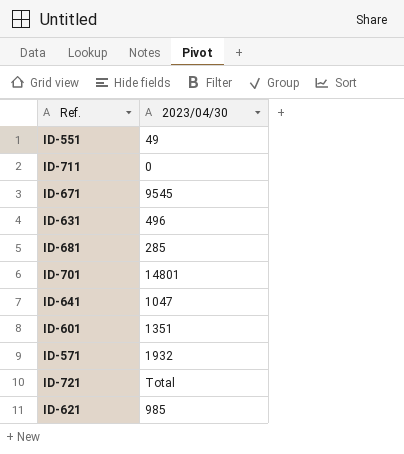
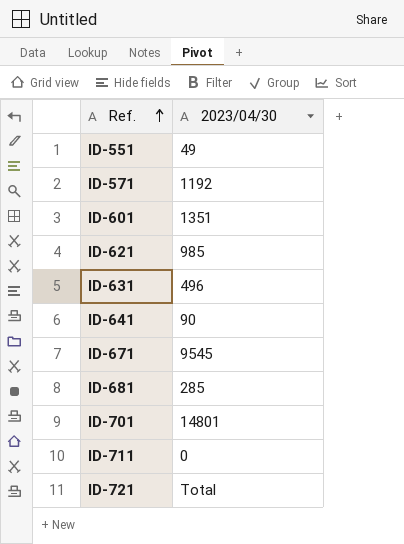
row order: none -> Ref. ascending
ID-571 | 2023/04/30: 1932 -> 1192
ID-641 | 2023/04/30: 1047 -> 90

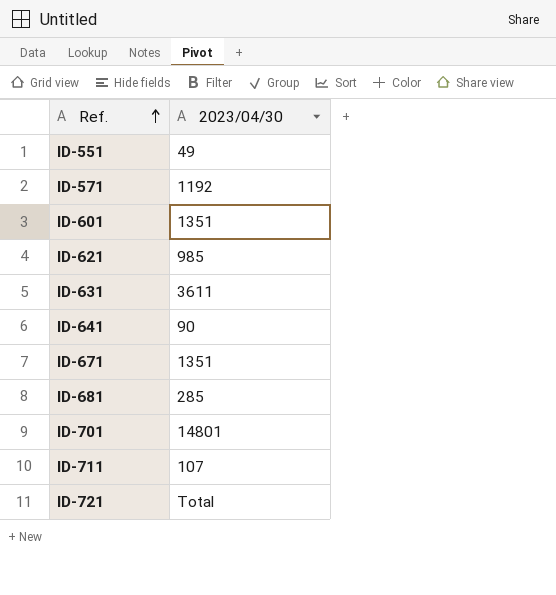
ID-631 | 2023/04/30: 496 -> 3611
ID-671 | 2023/04/30: 9545 -> 1351
ID-711 | 2023/04/30: 0 -> 107

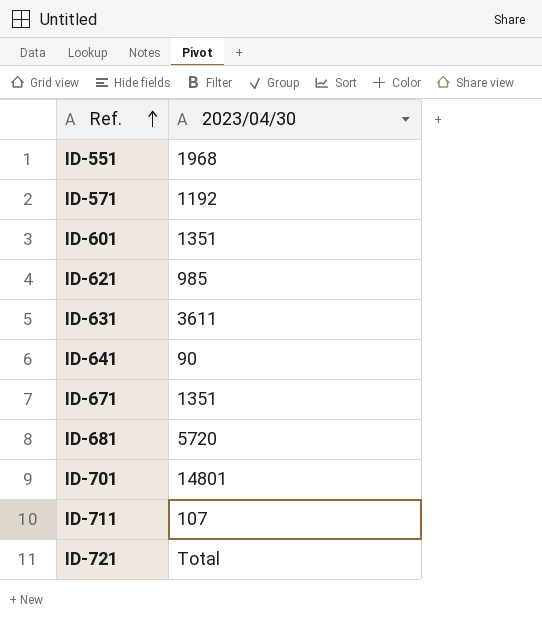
ID-551 | 2023/04/30: 49 -> 1968
ID-681 | 2023/04/30: 285 -> 5720

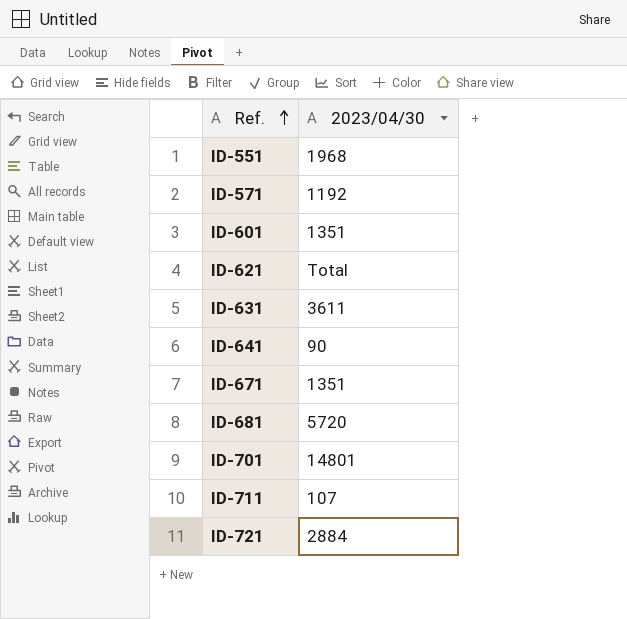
ID-621 | 2023/04/30: 985 -> Total
ID-721 | 2023/04/30: Total -> 2884

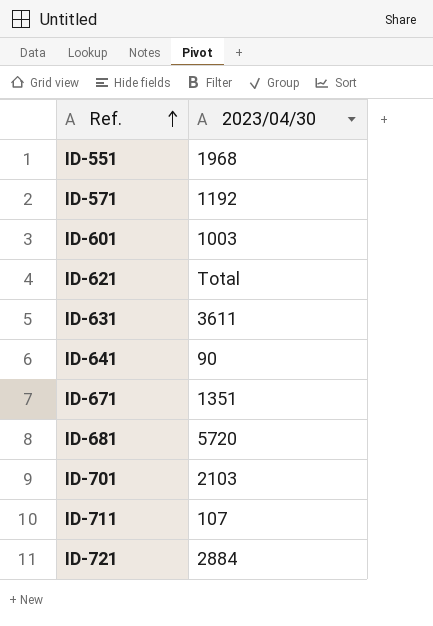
ID-601 | 2023/04/30: 1351 -> 1003
ID-701 | 2023/04/30: 14801 -> 2103

